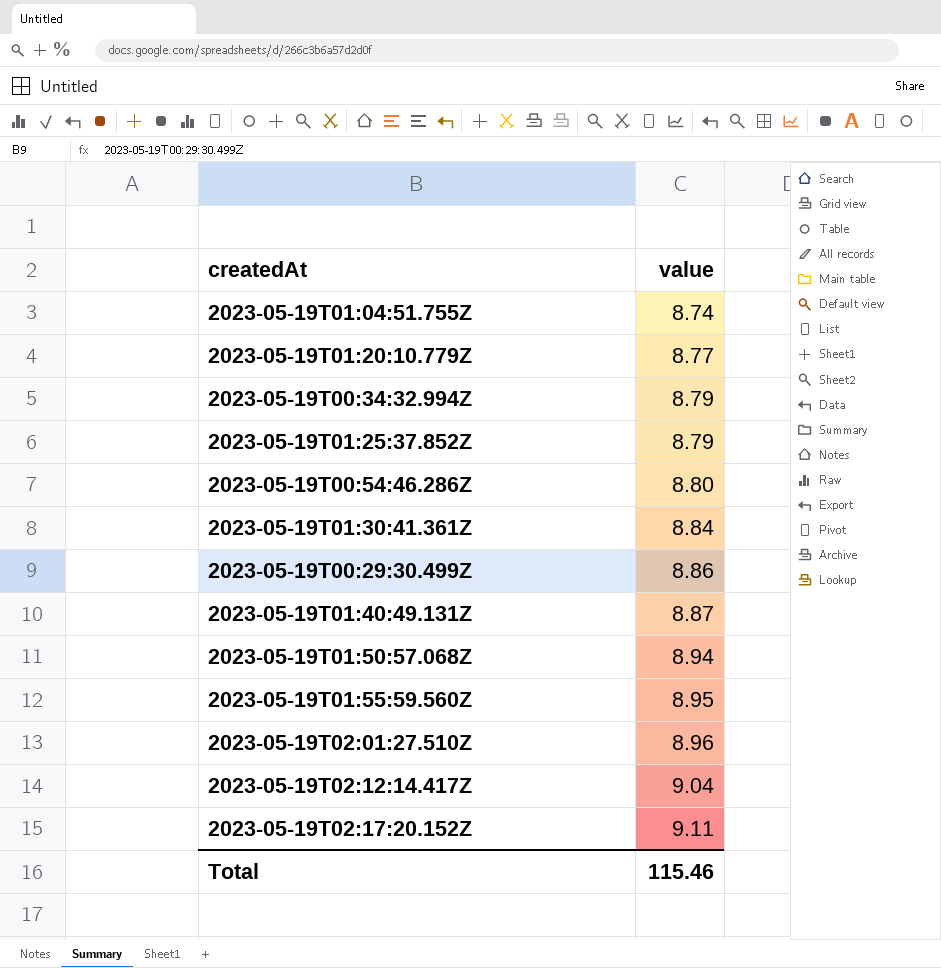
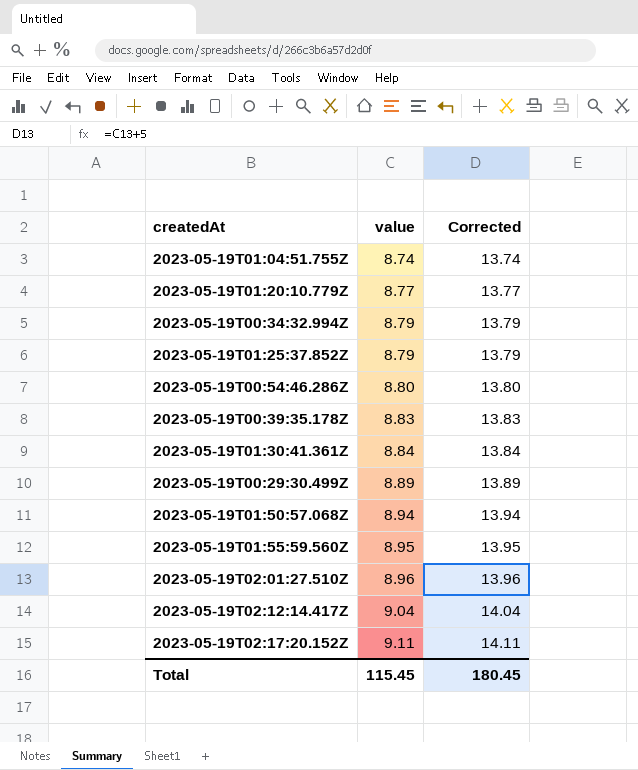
column Corrected | formula: none -> [value] + 5
row 2023-05-19T01:40:49.131Z: 8.87 -> none
row 2023-05-19T00:39:35.178Z: none -> 8.83 | 13.83
2023-05-19T00:29:30.499Z | value: 8.86 -> 8.89
Total | value: 115.46 -> 115.45

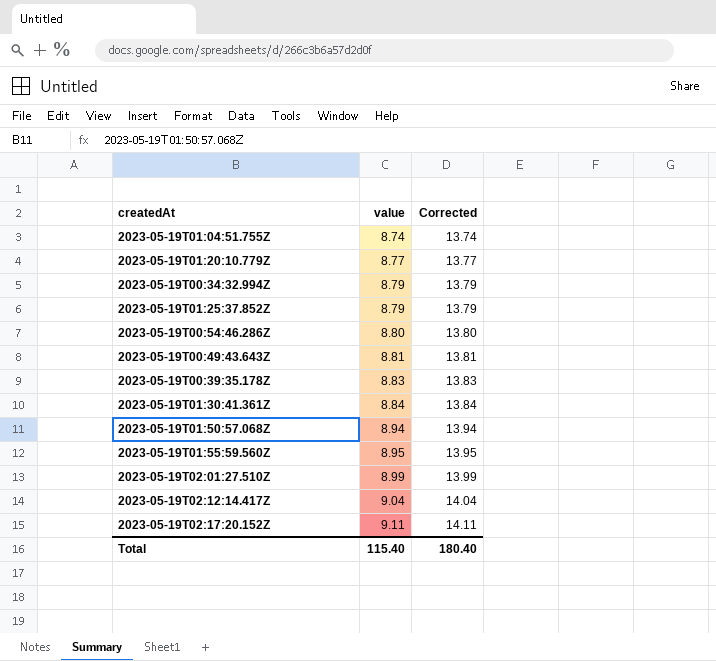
row 2023-05-19T00:29:30.499Z: 8.89 | 13.89 -> none
row 2023-05-19T00:49:43.643Z: none -> 8.81 | 13.81
2023-05-19T02:01:27.510Z | value: 8.96 -> 8.99
2023-05-19T02:01:27.510Z | Corrected: 13.96 -> 13.99
Total | value: 115.45 -> 115.40
Total | Corrected: 180.45 -> 180.40

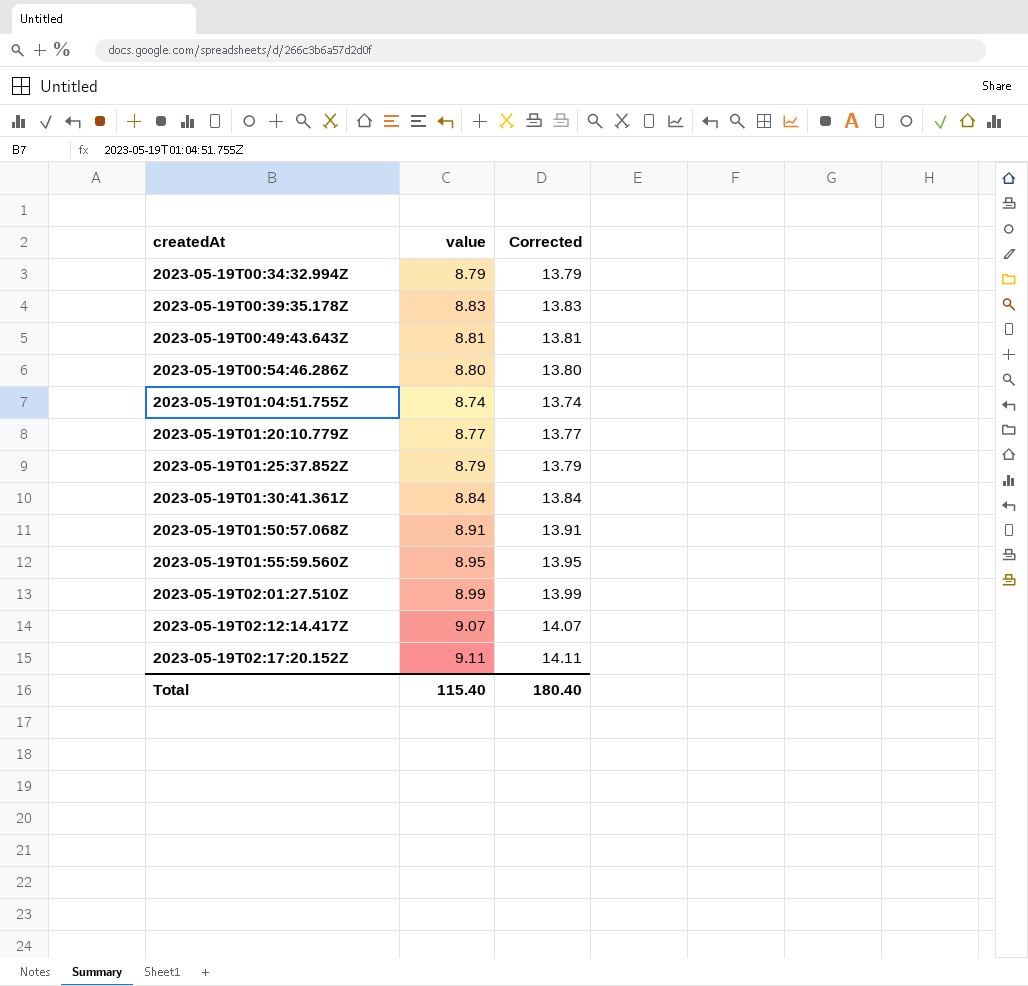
row order: value ascending -> createdAt ascending
2023-05-19T01:50:57.068Z | value: 8.94 -> 8.91
2023-05-19T01:50:57.068Z | Corrected: 13.94 -> 13.91
2023-05-19T02:12:14.417Z | value: 9.04 -> 9.07
2023-05-19T02:12:14.417Z | Corrected: 14.04 -> 14.07

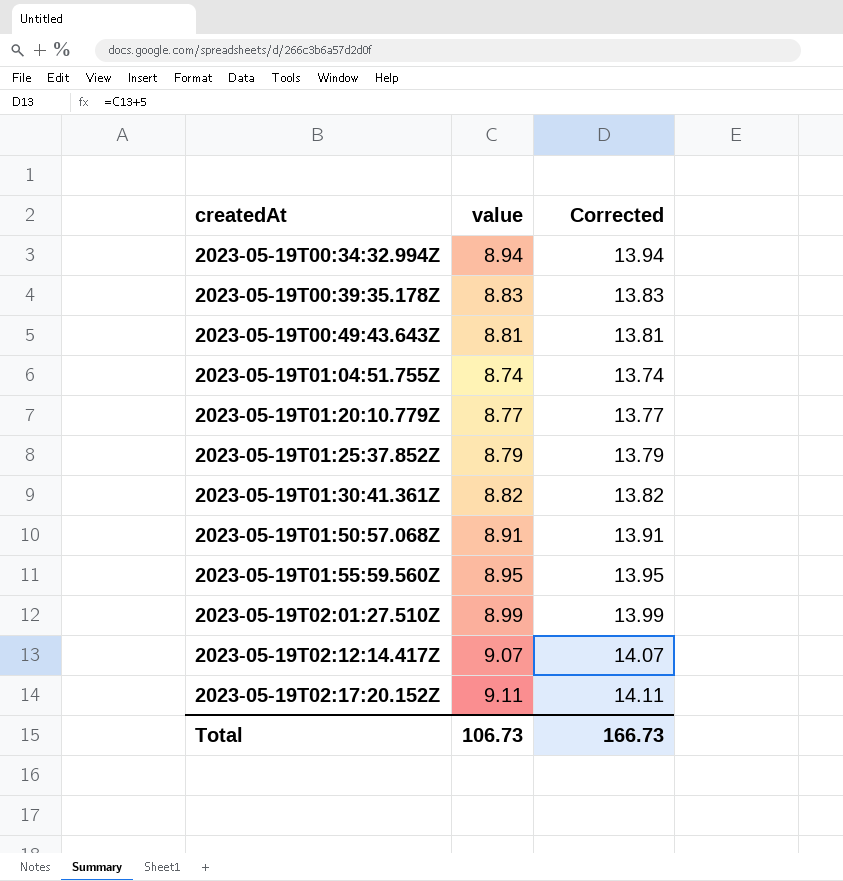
row 2023-05-19T00:54:46.286Z: 8.80 | 13.80 -> none
2023-05-19T00:34:32.994Z | value: 8.79 -> 8.94
2023-05-19T00:34:32.994Z | Corrected: 13.79 -> 13.94
2023-05-19T01:30:41.361Z | value: 8.84 -> 8.82
2023-05-19T01:30:41.361Z | Corrected: 13.84 -> 13.82
Total | value: 115.40 -> 106.73
Total | Corrected: 180.40 -> 166.73

